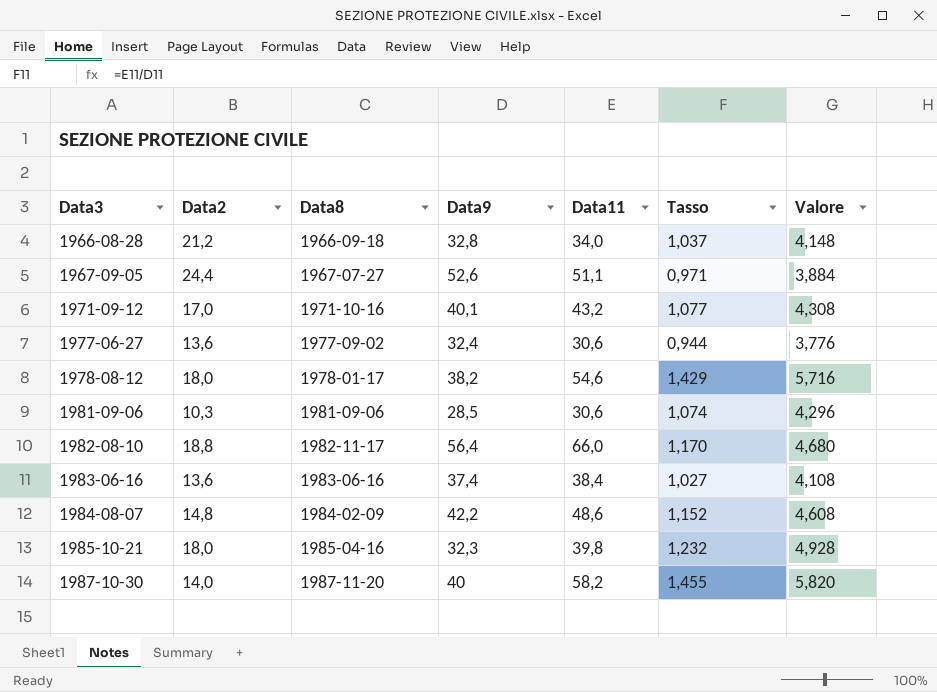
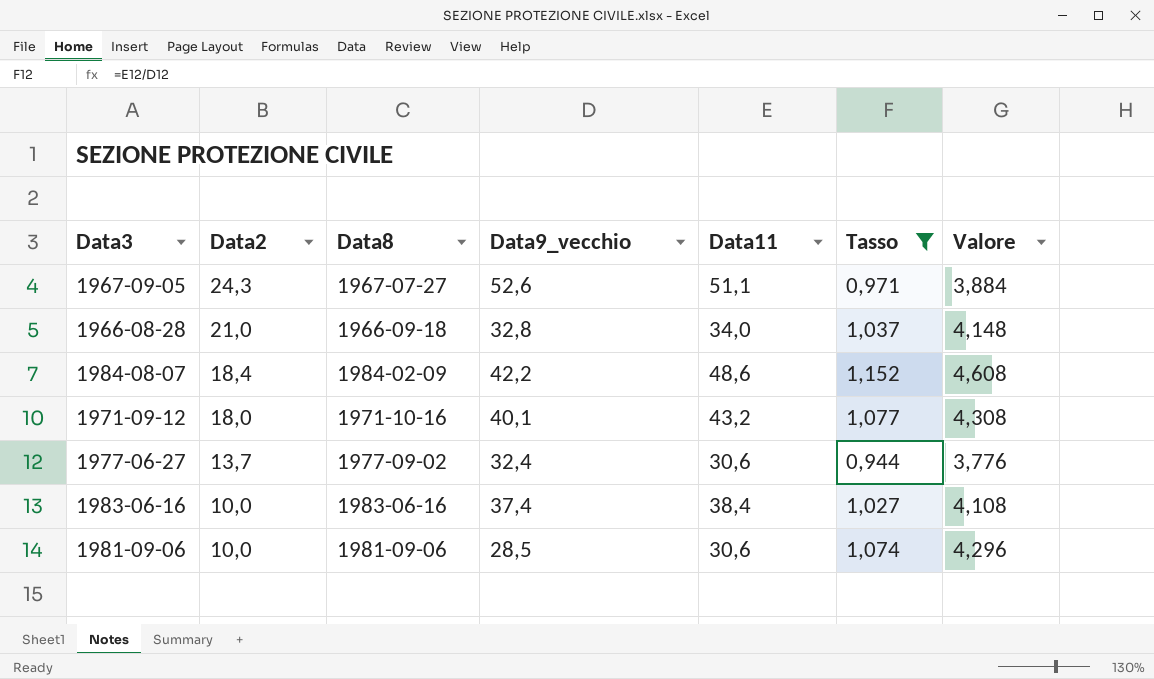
filter: none -> Tasso <= 1,152
row order: Data3 ascending -> Data2 descending
column name: Data9 -> Data9_vecchio
1967-09-05 | Data2: 24,4 -> 24,3
1966-08-28 | Data2: 21,2 -> 21,0
1984-08-07 | Data2: 14,8 -> 18,4
1971-09-12 | Data2: 17,0 -> 18,0
1977-06-27 | Data2: 13,6 -> 13,7
1983-06-16 | Data2: 13,6 -> 10,0
1981-09-06 | Data2: 10,3 -> 10,0

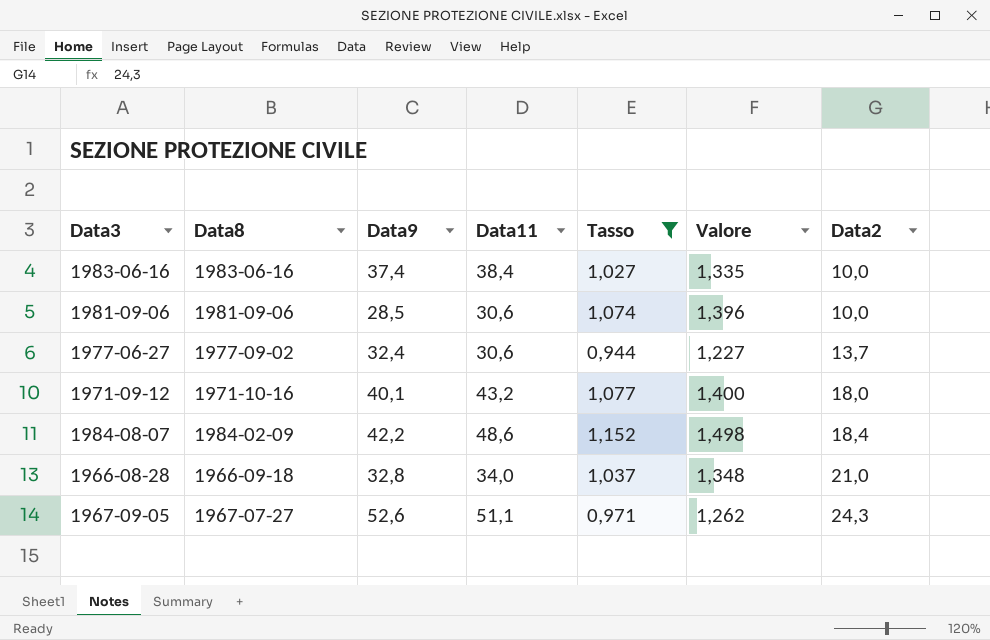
row order: Data2 descending -> Data2 ascending
column name: Data9_vecchio -> Data9
column Valore | formula: [Tasso] * 4 -> [Tasso] * 1,3
column Data2 | position: 2 -> 7

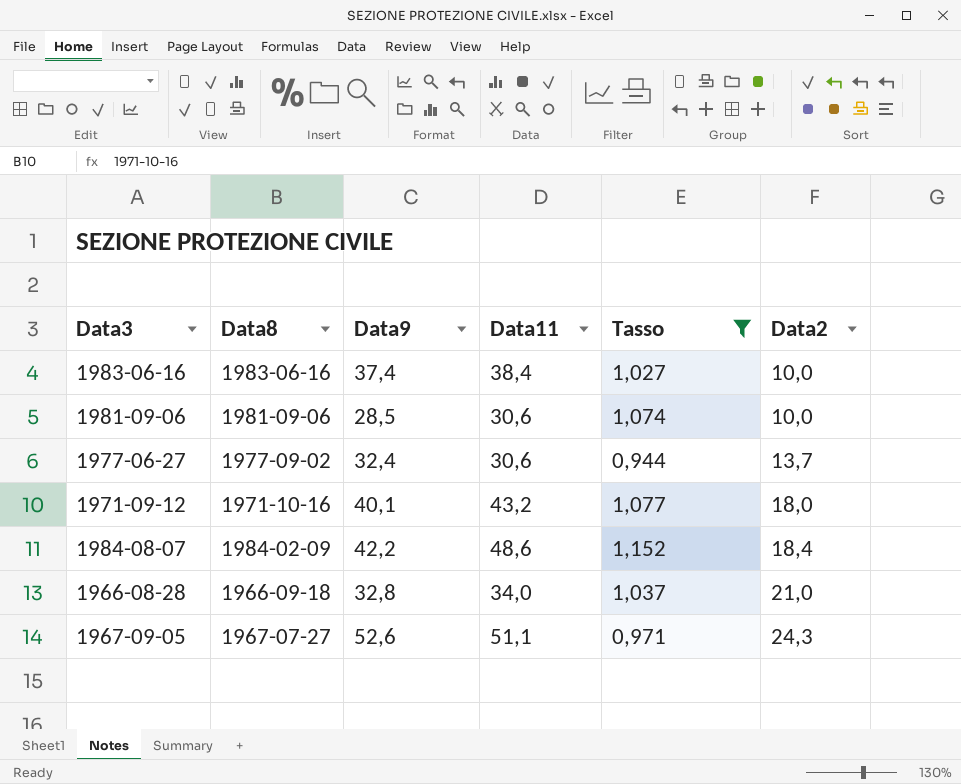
column Valore | formula: [Tasso] * 1,3 -> none

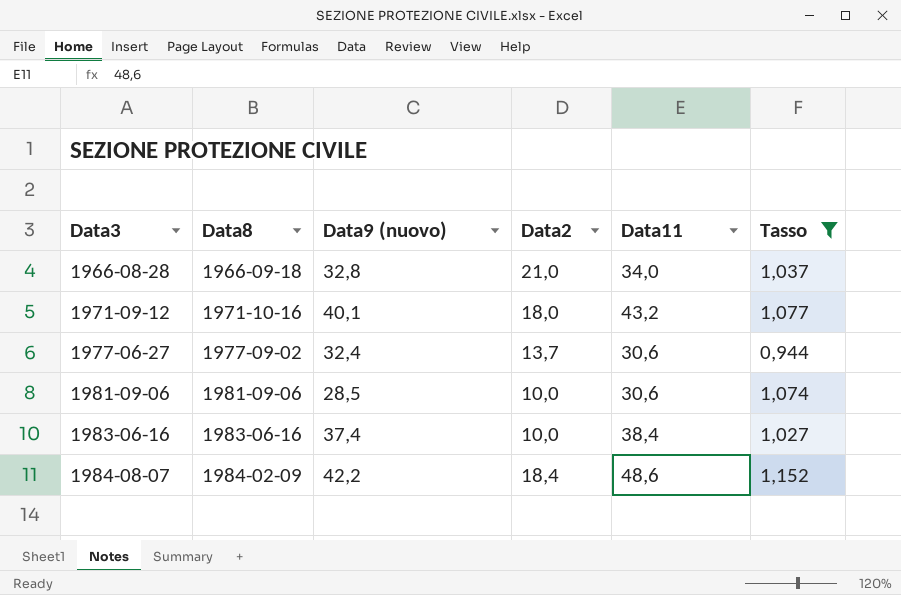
row order: Data2 ascending -> Data3 ascending
column name: Data9 -> Data9 (nuovo)
column Data2 | position: 6 -> 4
row 1967-09-05: 1967-07-27 | 52,6 | 51,1 | 0,971 | 24,3 -> none

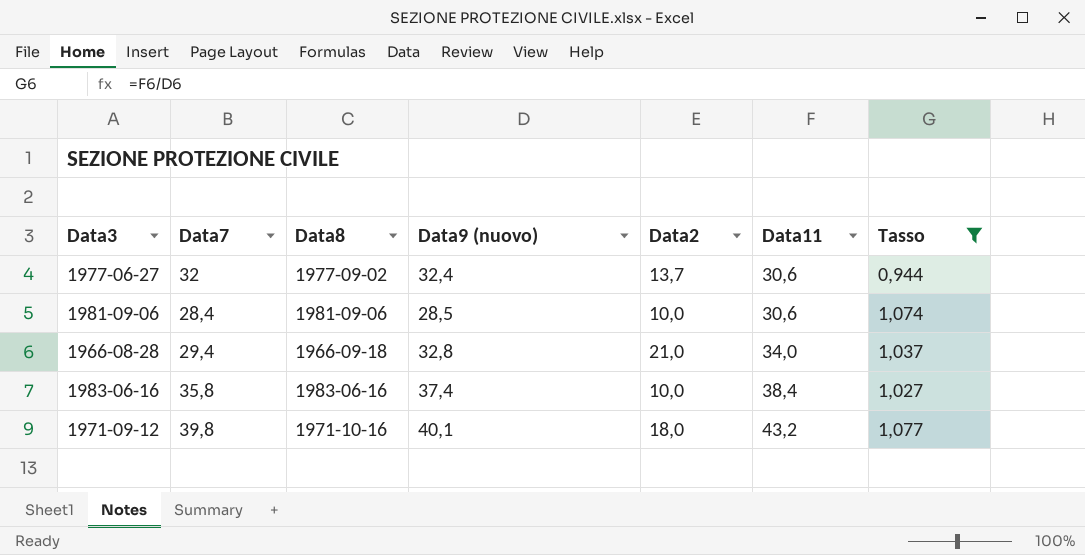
row order: Data3 ascending -> Data11 ascending
column Data7 | position: none -> 2
row 1984-08-07: 1984-02-09 | 42,2 | 18,4 | 48,6 | 1,152 -> none

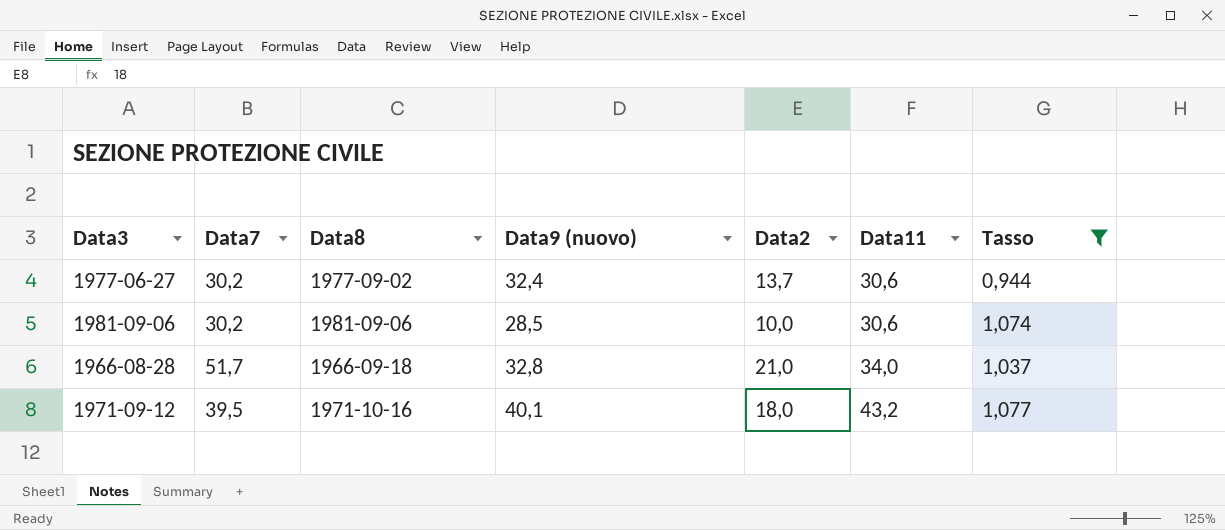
row 1983-06-16: 35,8 | 1983-06-16 | 37,4 | 10,0 | 38,4 | 1,027 -> none
1977-06-27 | Data7: 32 -> 30,2
1981-09-06 | Data7: 28,4 -> 30,2
1966-08-28 | Data7: 29,4 -> 51,7
1971-09-12 | Data7: 39,8 -> 39,5

